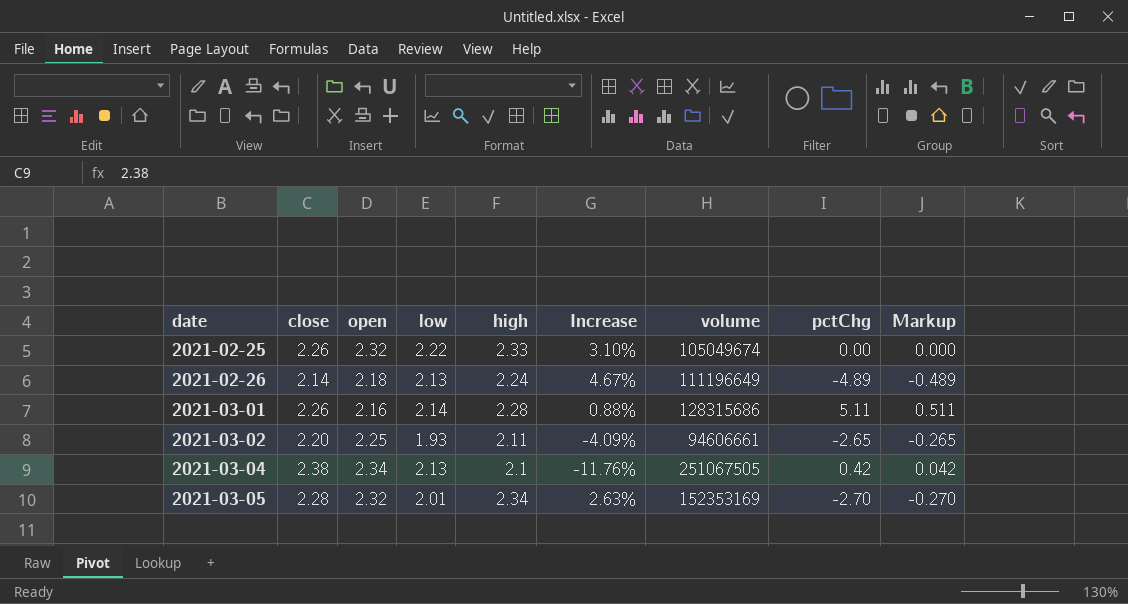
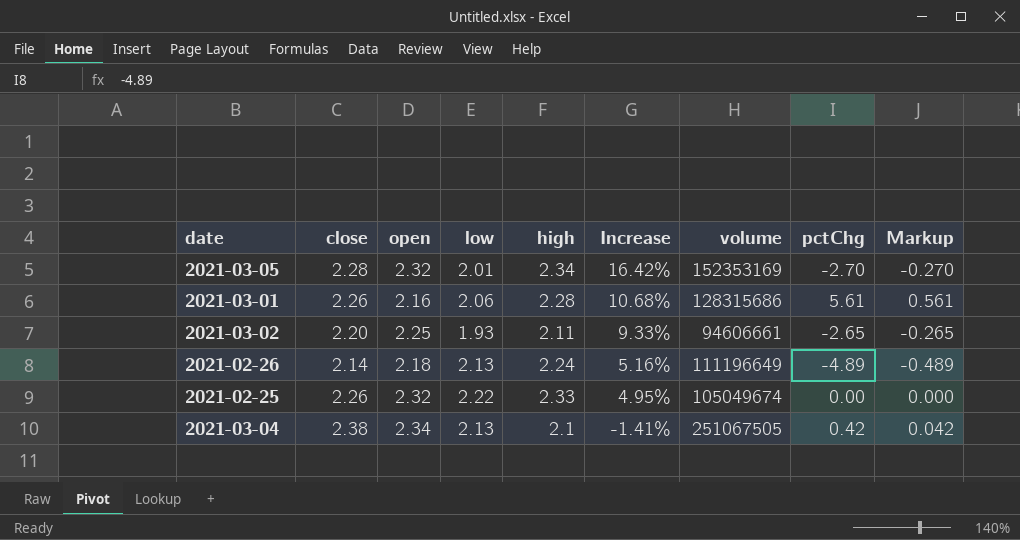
row order: date ascending -> Increase descending
column Increase | formula: ([high] - [close]) / [close] -> ([high] - [low]) / [low]
2021-03-01 | low: 2.14 -> 2.06
2021-03-01 | pctChg: 5.11 -> 5.61
2021-03-01 | Markup: 0.511 -> 0.561

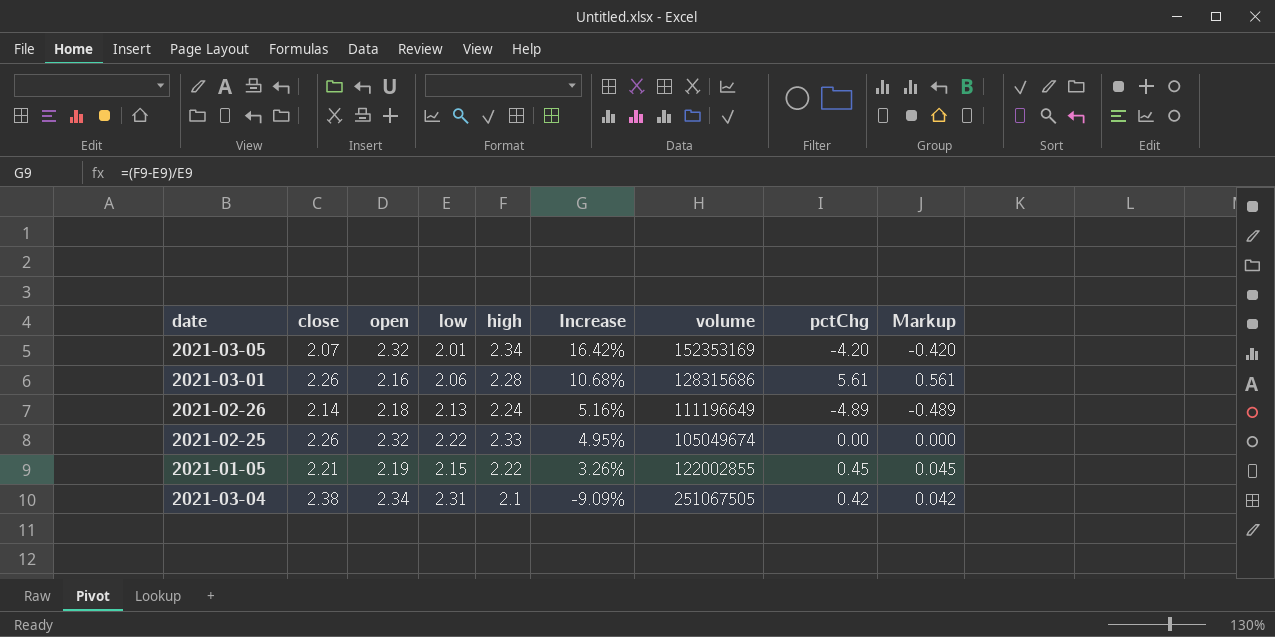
row 2021-03-02: 2.20 | 2.25 | 1.93 | 2.11 | 9.33% | 94606661 | -2.65 | -0.265 -> none
2021-03-05 | close: 2.28 -> 2.07
2021-03-05 | pctChg: -2.70 -> -4.20
2021-03-05 | Markup: -0.270 -> -0.420
row 2021-01-05: none -> 2.21 | 2.19 | 2.15 | 2.22 | 3.26% | 122002855 | 0.45 | 0.045
2021-03-04 | low: 2.13 -> 2.31
2021-03-04 | Increase: -1.41% -> -9.09%

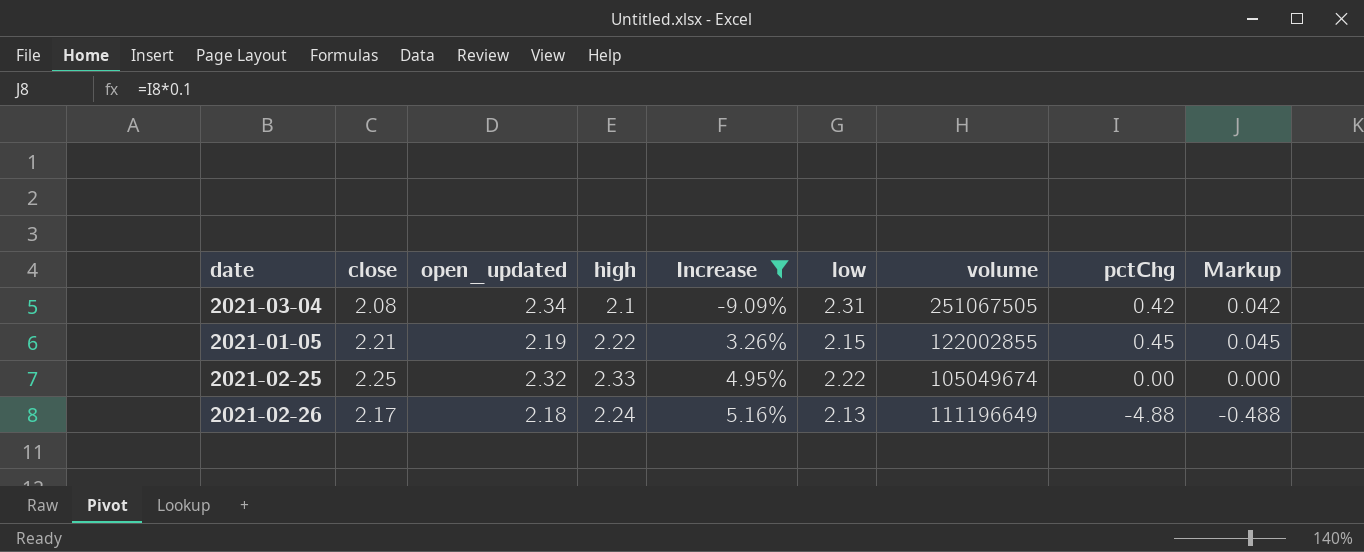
filter: none -> Increase <= 5.16%
row order: Increase descending -> Increase ascending
column name: open -> open_updated
column low | position: 4 -> 6
2021-03-04 | close: 2.38 -> 2.08
2021-02-25 | close: 2.26 -> 2.25
2021-02-26 | close: 2.14 -> 2.17
2021-02-26 | pctChg: -4.89 -> -4.88
2021-02-26 | Markup: -0.489 -> -0.488

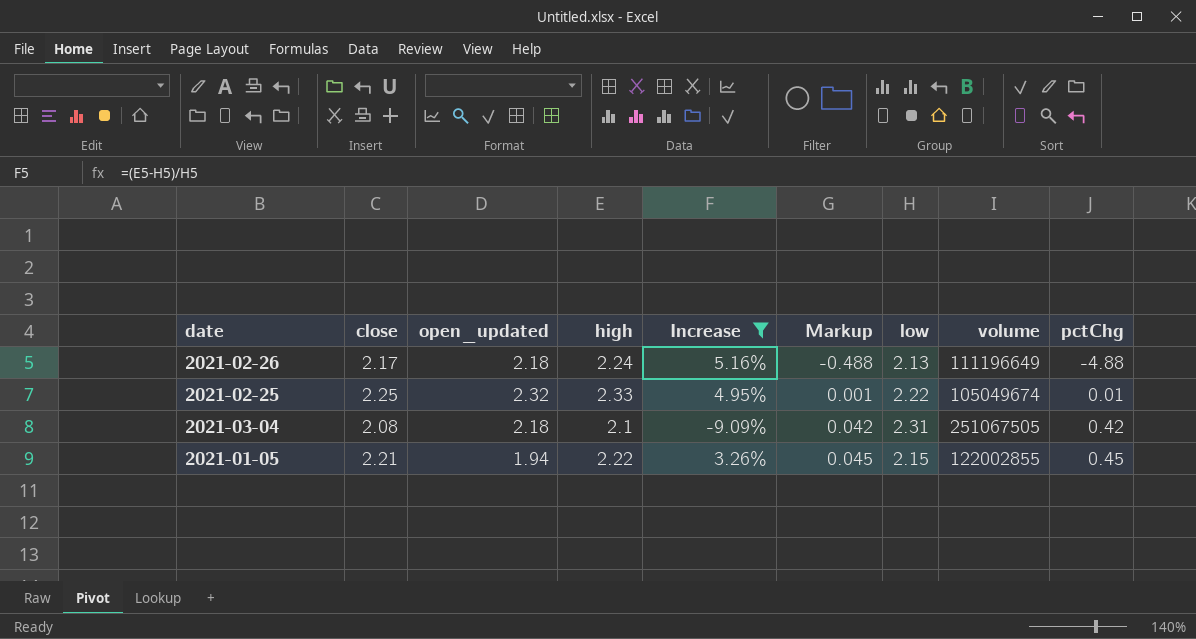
row order: Increase ascending -> Markup ascending
column Markup | position: 9 -> 6
2021-02-25 | Markup: 0.000 -> 0.001
2021-02-25 | pctChg: 0.00 -> 0.01
2021-03-04 | open_updated: 2.34 -> 2.18
2021-01-05 | open_updated: 2.19 -> 1.94

